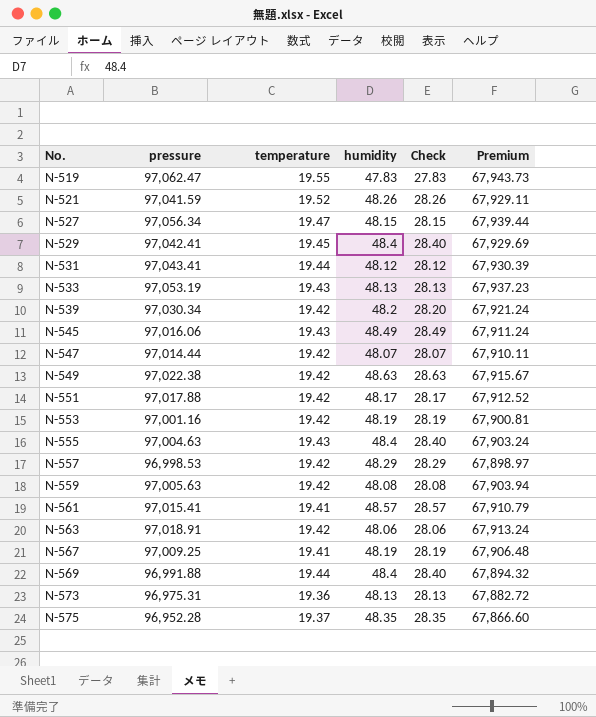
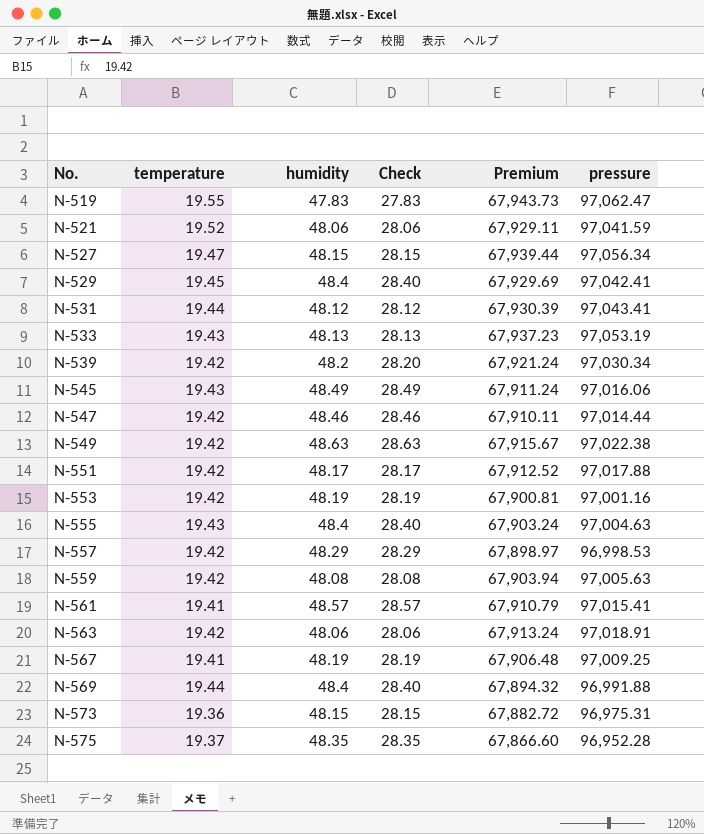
column pressure | position: 2 -> 6
N-521 | humidity: 48.26 -> 48.06
N-521 | Check: 28.26 -> 28.06
N-547 | humidity: 48.07 -> 48.46
N-547 | Check: 28.07 -> 28.46
N-573 | humidity: 48.13 -> 48.15
N-573 | Check: 28.13 -> 28.15

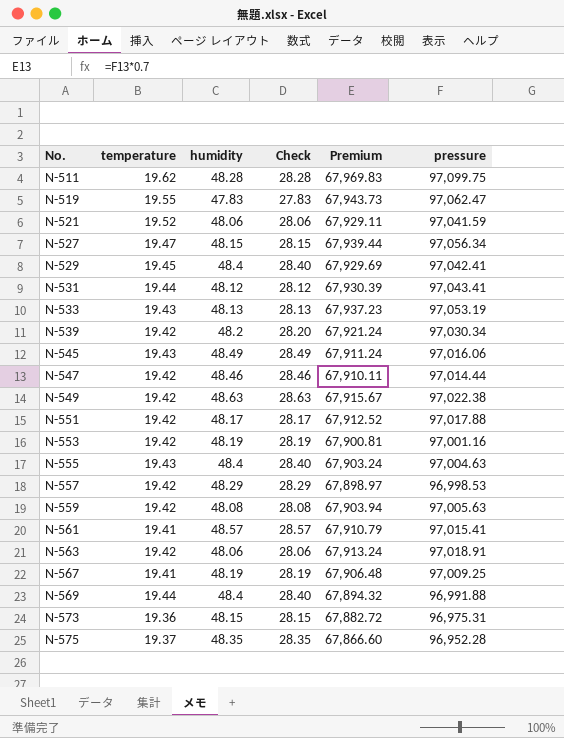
row N-511: none -> 19.62 | 48.28 | 28.28 | 67,969.83 | 97,099.75

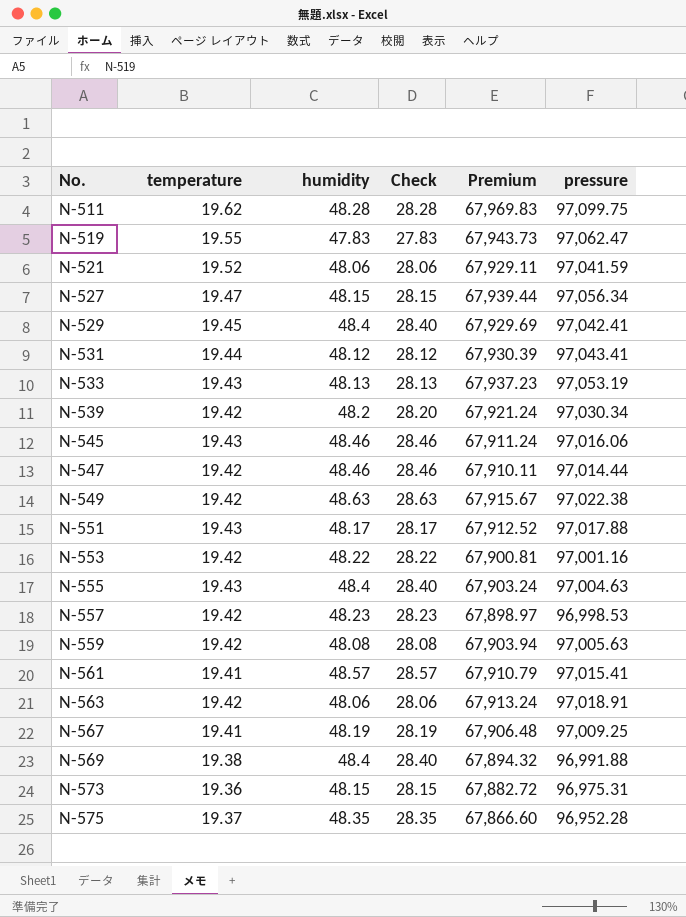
N-545 | humidity: 48.49 -> 48.46
N-545 | Check: 28.49 -> 28.46
N-551 | temperature: 19.42 -> 19.43
N-553 | humidity: 48.19 -> 48.22
N-553 | Check: 28.19 -> 28.22
N-557 | humidity: 48.29 -> 48.23
N-557 | Check: 28.29 -> 28.23
N-569 | temperature: 19.44 -> 19.38

